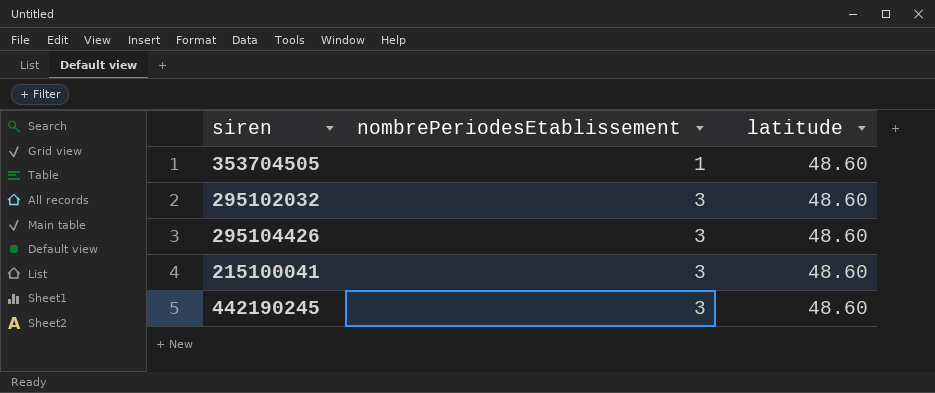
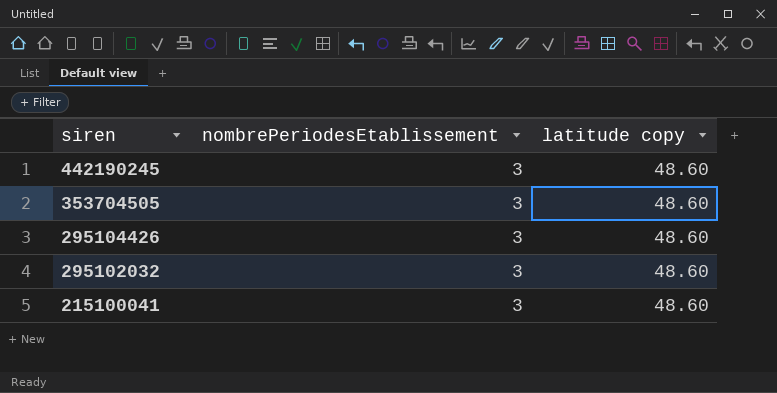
row order: nombrePeriodesEtablissement ascending -> siren descending
column name: latitude -> latitude copy
353704505 | nombrePeriodesEtablissement: 1 -> 3

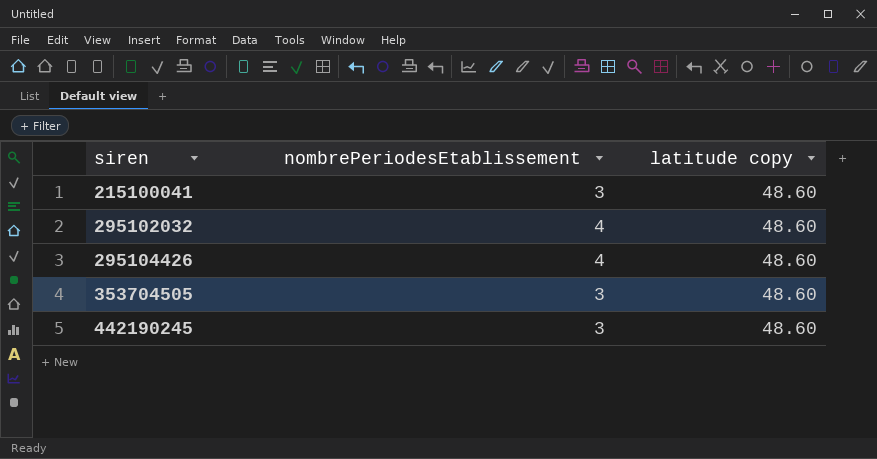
row order: siren descending -> siren ascending
295102032 | nombrePeriodesEtablissement: 3 -> 4
295104426 | nombrePeriodesEtablissement: 3 -> 4

